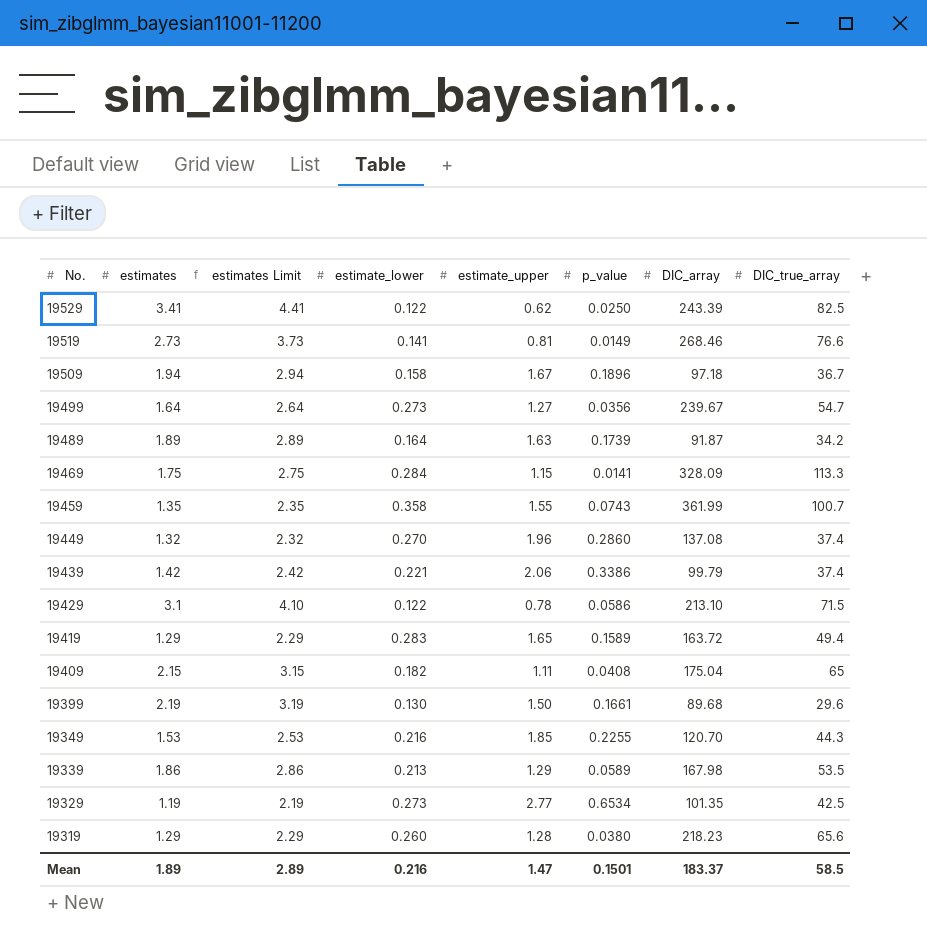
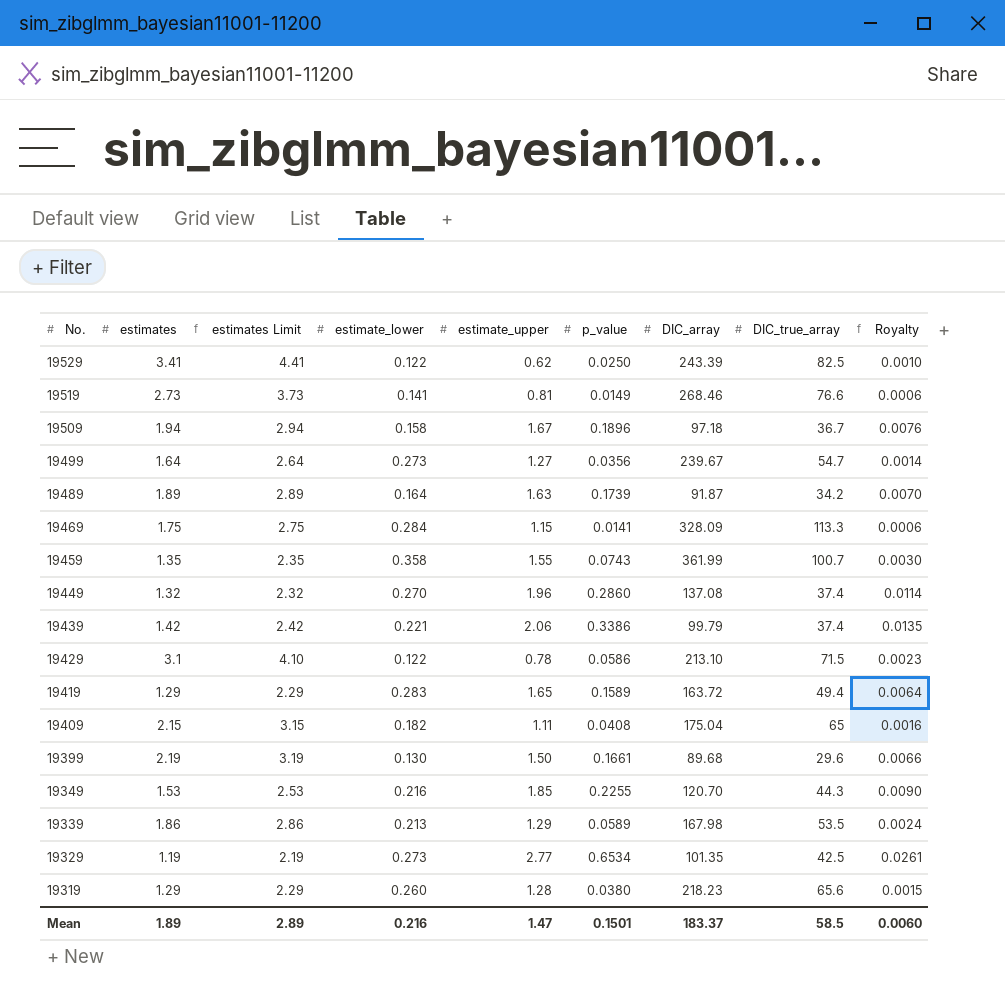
column Royalty | formula: none -> [p_value] * 0.04

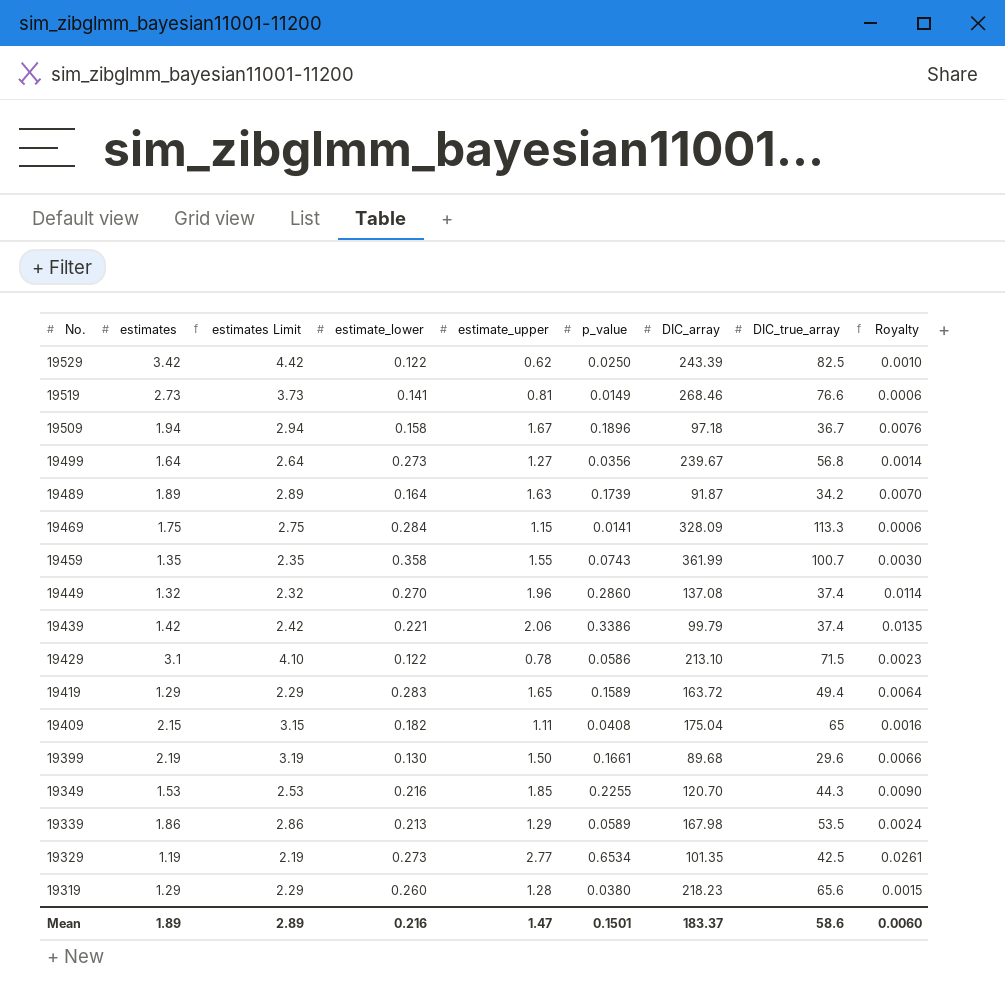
19529 | estimates: 3.41 -> 3.42
19529 | estimates Limit: 4.41 -> 4.42
19499 | DIC_true_array: 54.7 -> 56.8
Mean | DIC_true_array: 58.5 -> 58.6

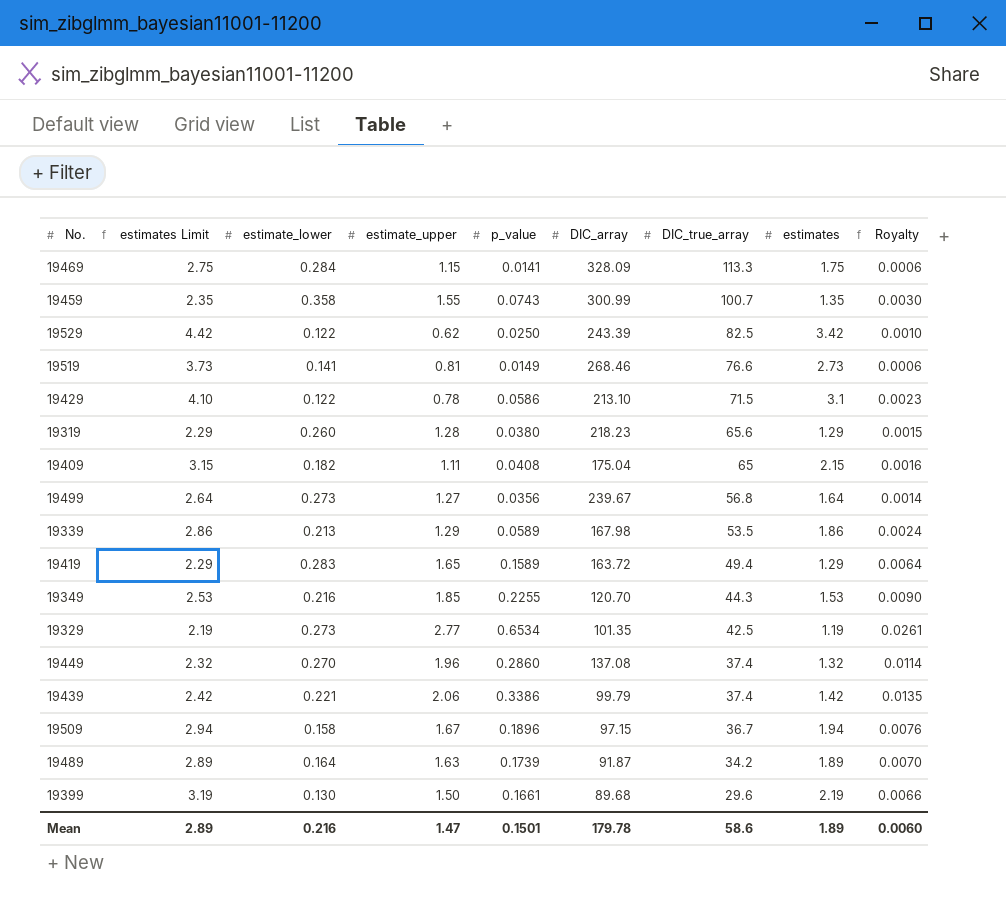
row order: No. descending -> DIC_true_array descending
column estimates | position: 2 -> 8
19459 | DIC_array: 361.99 -> 300.99
19509 | DIC_array: 97.18 -> 97.15
Mean | DIC_array: 183.37 -> 179.78

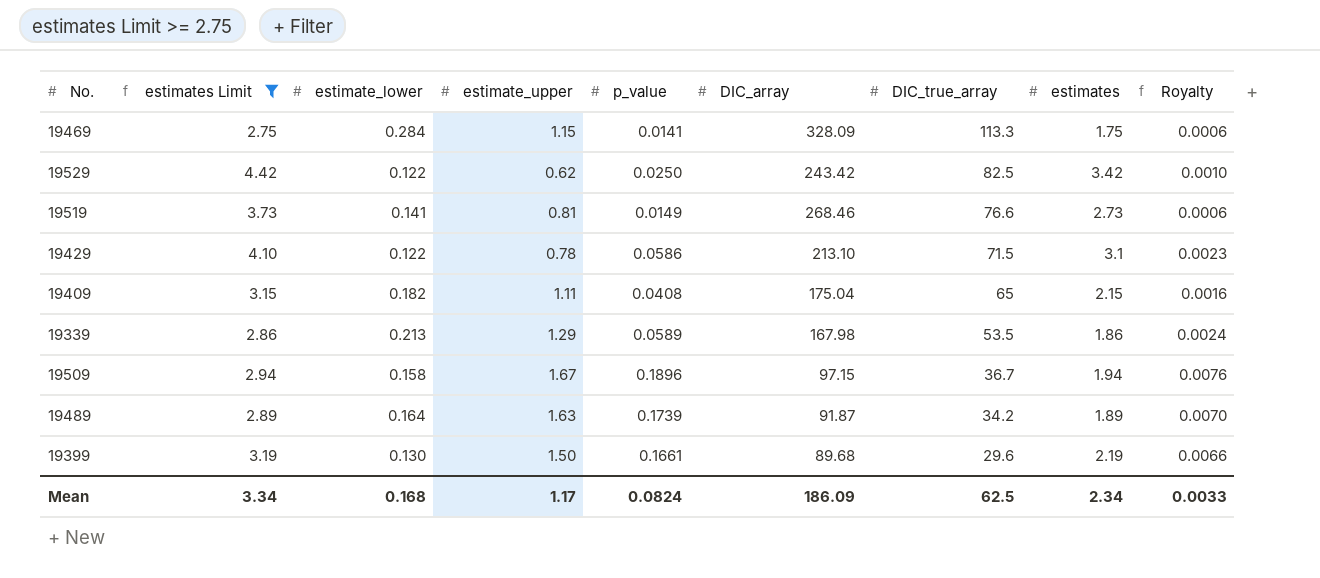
filter: none -> estimates Limit >= 2.75
19529 | DIC_array: 243.39 -> 243.42
Mean | estimates Limit: 2.89 -> 3.34
Mean | estimate_lower: 0.216 -> 0.168
Mean | estimate_upper: 1.47 -> 1.17
Mean | p_value: 0.1501 -> 0.0824
Mean | DIC_array: 179.78 -> 186.09
Mean | DIC_true_array: 58.6 -> 62.5
Mean | estimates: 1.89 -> 2.34
Mean | Royalty: 0.0060 -> 0.0033

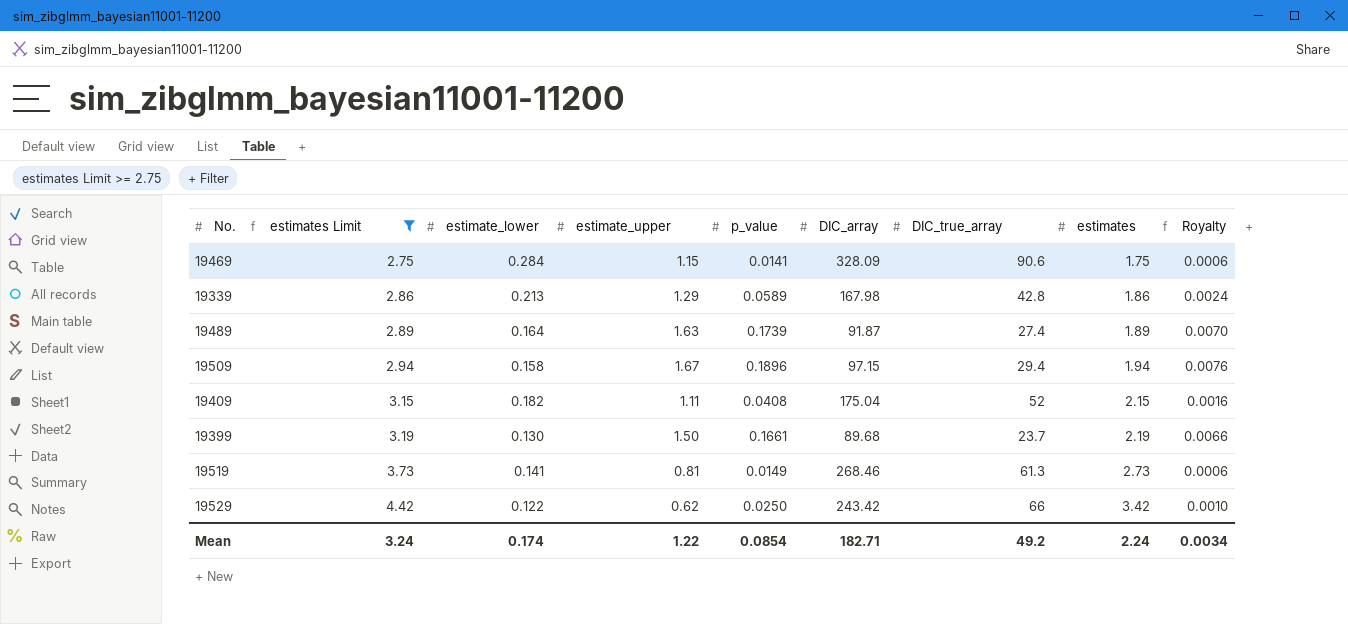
row order: DIC_true_array descending -> estimates Limit ascending
row 19429: 4.10 | 0.122 | 0.78 | 0.0586 | 213.10 | 71.5 | 3.1 | 0.0023 -> none
19469 | DIC_true_array: 113.3 -> 90.6
19339 | DIC_true_array: 53.5 -> 42.8
19489 | DIC_true_array: 34.2 -> 27.4
19509 | DIC_true_array: 36.7 -> 29.4
19409 | DIC_true_array: 65 -> 52
19399 | DIC_true_array: 29.6 -> 23.7
19519 | DIC_true_array: 76.6 -> 61.3
19529 | DIC_true_array: 82.5 -> 66
Mean | estimates Limit: 3.34 -> 3.24
Mean | estimate_lower: 0.168 -> 0.174
Mean | estimate_upper: 1.17 -> 1.22
Mean | p_value: 0.0824 -> 0.0854
Mean | DIC_array: 186.09 -> 182.71
Mean | DIC_true_array: 62.5 -> 49.2
Mean | estimates: 2.34 -> 2.24
Mean | Royalty: 0.0033 -> 0.0034

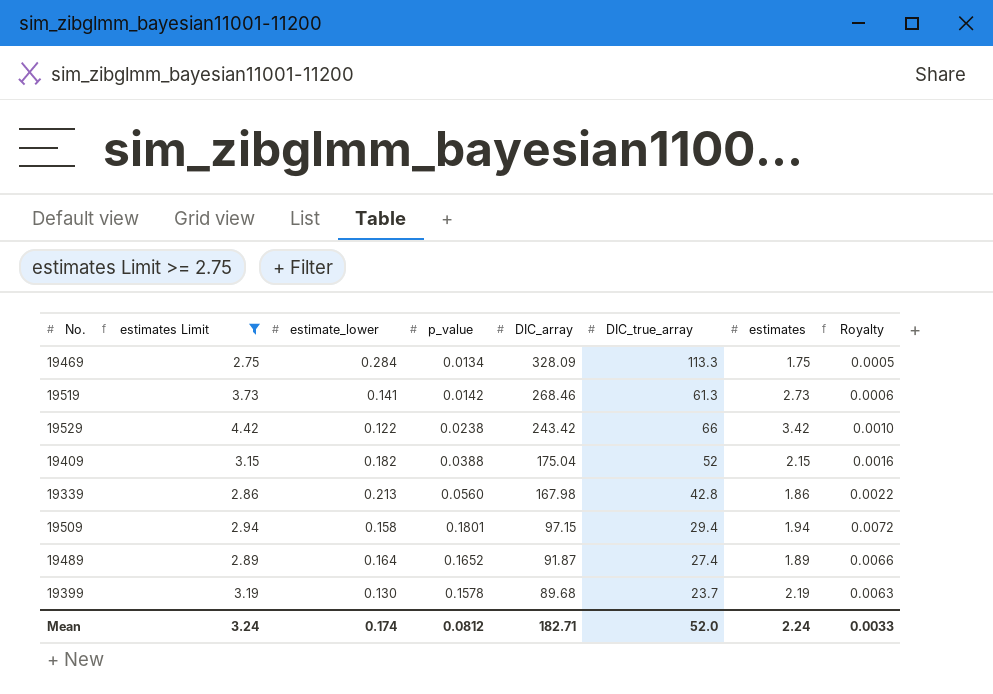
row order: estimates Limit ascending -> DIC_array descending
column estimate_upper | position: 4 -> none
19469 | p_value: 0.0141 -> 0.0134
19469 | DIC_true_array: 90.6 -> 113.3
19469 | Royalty: 0.0006 -> 0.0005
19519 | p_value: 0.0149 -> 0.0142
19529 | p_value: 0.0250 -> 0.0238
19409 | p_value: 0.0408 -> 0.0388
19339 | p_value: 0.0589 -> 0.0560
19339 | Royalty: 0.0024 -> 0.0022
19509 | p_value: 0.1896 -> 0.1801
19509 | Royalty: 0.0076 -> 0.0072
19489 | p_value: 0.1739 -> 0.1652
19489 | Royalty: 0.0070 -> 0.0066
19399 | p_value: 0.1661 -> 0.1578
19399 | Royalty: 0.0066 -> 0.0063
Mean | p_value: 0.0854 -> 0.0812
Mean | DIC_true_array: 49.2 -> 52.0
Mean | Royalty: 0.0034 -> 0.0033

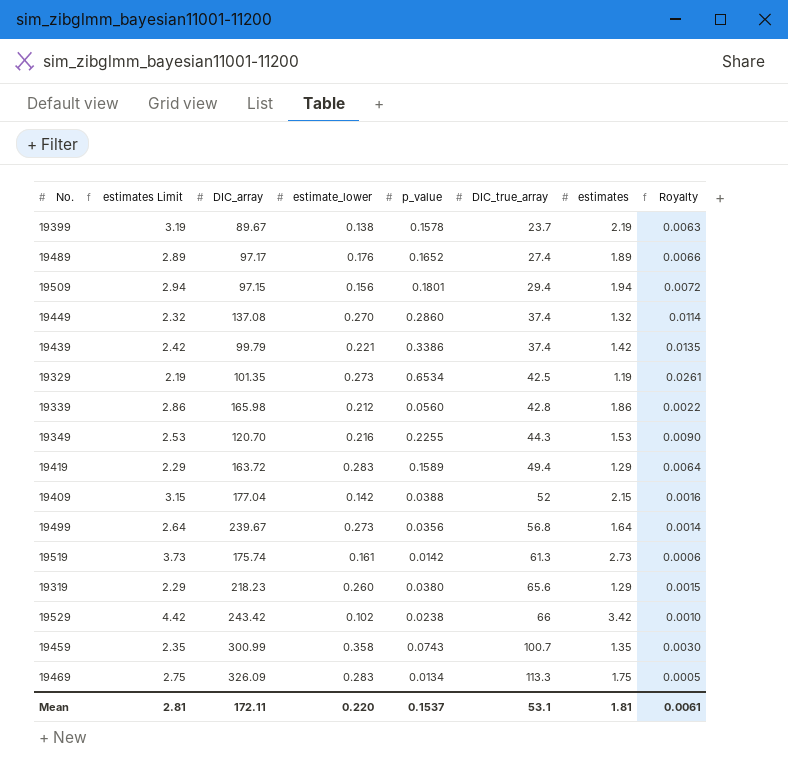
filter: estimates Limit >= 2.75 -> none
row order: DIC_array descending -> DIC_true_array ascending
column DIC_array | position: 5 -> 3
19399 | DIC_array: 89.68 -> 89.67
19399 | estimate_lower: 0.130 -> 0.138
19489 | DIC_array: 91.87 -> 97.17
19489 | estimate_lower: 0.164 -> 0.176
19509 | estimate_lower: 0.158 -> 0.156
19339 | DIC_array: 167.98 -> 165.98
19339 | estimate_lower: 0.213 -> 0.212
19409 | DIC_array: 175.04 -> 177.04
19409 | estimate_lower: 0.182 -> 0.142
19519 | DIC_array: 268.46 -> 175.74
19519 | estimate_lower: 0.141 -> 0.161
19529 | estimate_lower: 0.122 -> 0.102
19469 | DIC_array: 328.09 -> 326.09
19469 | estimate_lower: 0.284 -> 0.283
Mean | estimates Limit: 3.24 -> 2.81
Mean | DIC_array: 182.71 -> 172.11
Mean | estimate_lower: 0.174 -> 0.220
Mean | p_value: 0.0812 -> 0.1537
Mean | DIC_true_array: 52.0 -> 53.1
Mean | estimates: 2.24 -> 1.81
Mean | Royalty: 0.0033 -> 0.0061

